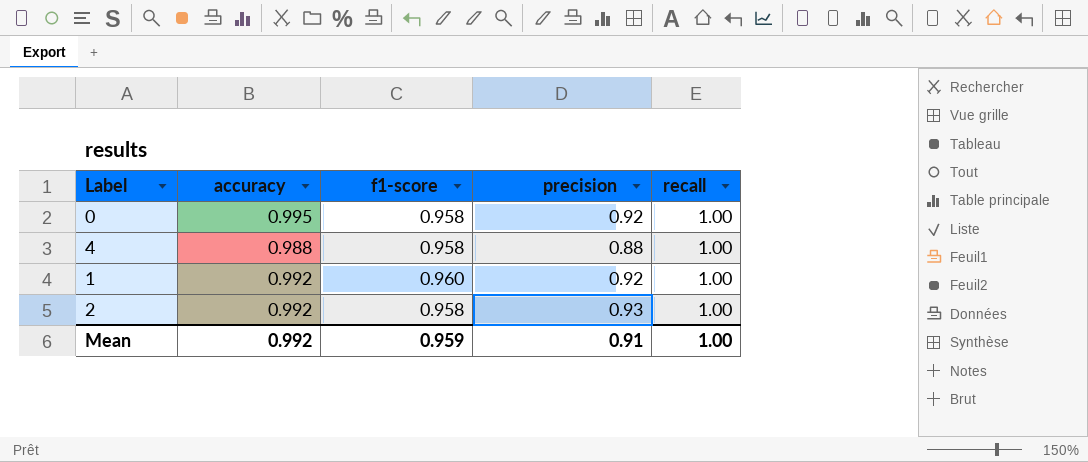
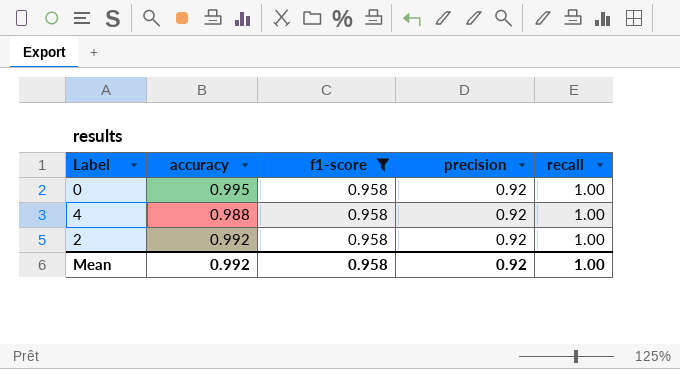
filter: none -> f1-score = 0.958
4 | precision: 0.88 -> 0.92
2 | precision: 0.93 -> 0.92
Mean | f1-score: 0.959 -> 0.958
Mean | precision: 0.91 -> 0.92

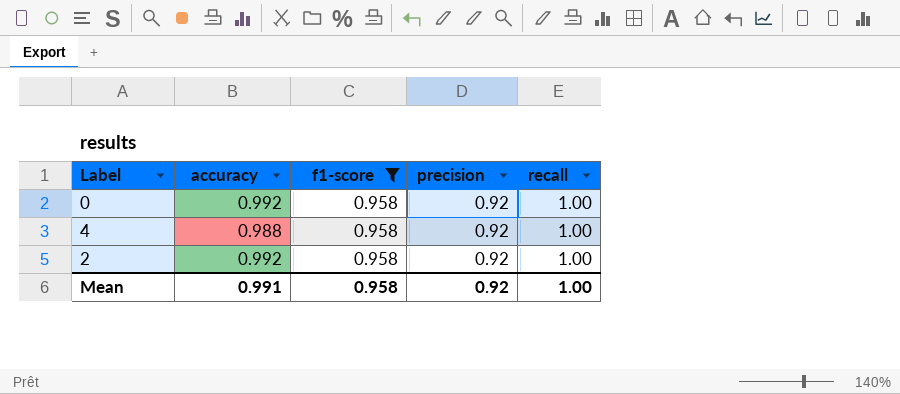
0 | accuracy: 0.995 -> 0.992
Mean | accuracy: 0.992 -> 0.991

